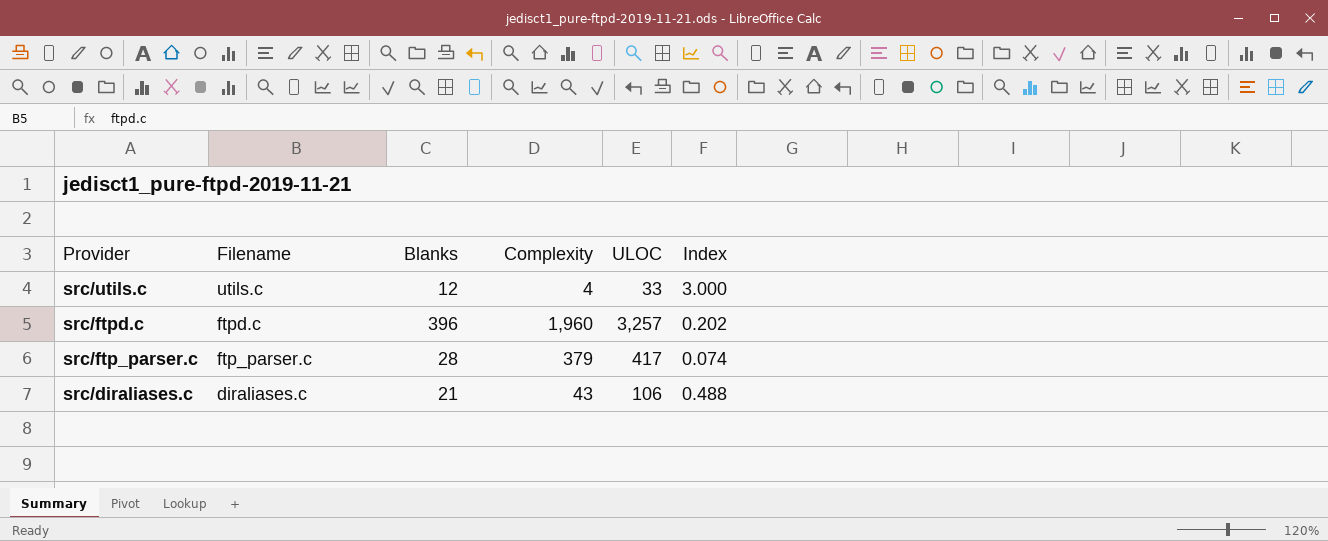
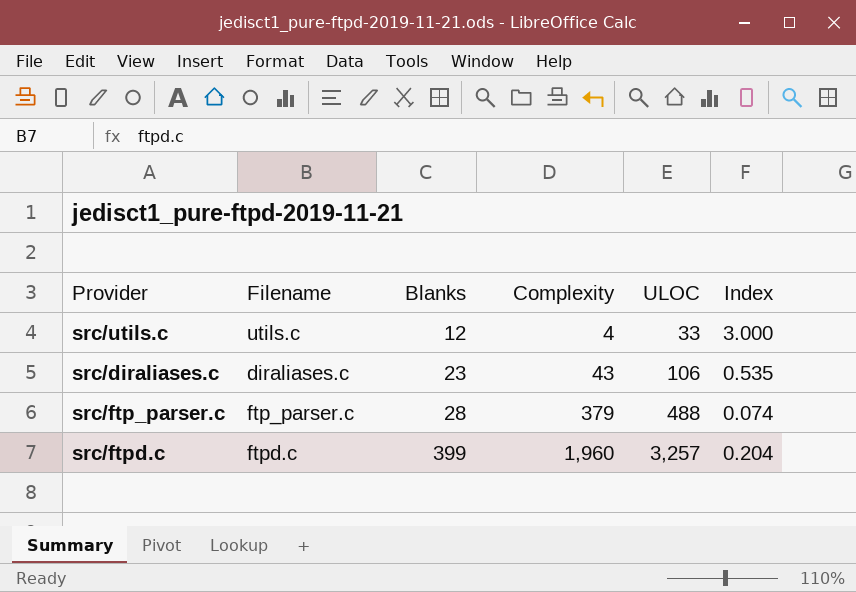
row order: Provider descending -> Blanks ascending
src/diraliases.c | Blanks: 21 -> 23
src/diraliases.c | Index: 0.488 -> 0.535
src/ftp_parser.c | ULOC: 417 -> 488
src/ftpd.c | Blanks: 396 -> 399
src/ftpd.c | Index: 0.202 -> 0.204

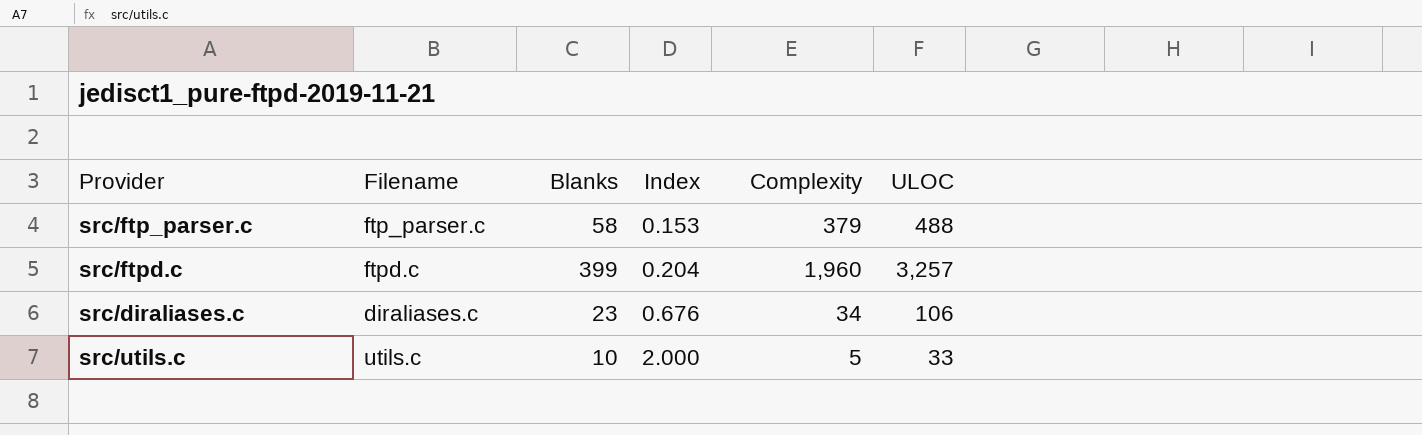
row order: Blanks ascending -> Index ascending
column Index | position: 6 -> 4
src/ftp_parser.c | Blanks: 28 -> 58
src/ftp_parser.c | Index: 0.074 -> 0.153
src/diraliases.c | Index: 0.535 -> 0.676
src/diraliases.c | Complexity: 43 -> 34
src/utils.c | Blanks: 12 -> 10
src/utils.c | Index: 3.000 -> 2.000
src/utils.c | Complexity: 4 -> 5

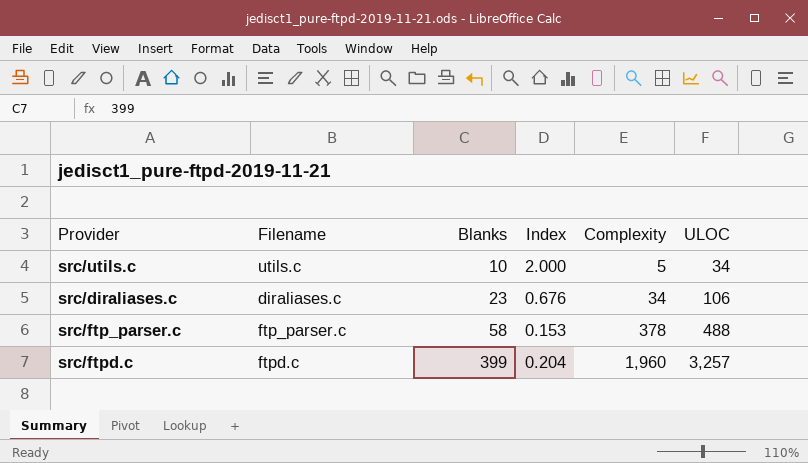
row order: Index ascending -> Blanks ascending
src/utils.c | ULOC: 33 -> 34
src/ftp_parser.c | Complexity: 379 -> 378

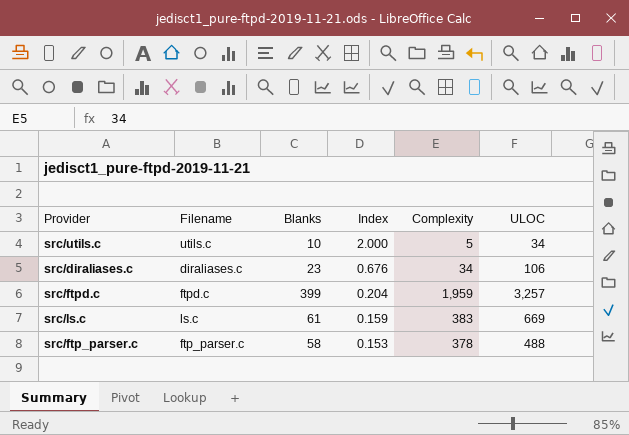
row order: Blanks ascending -> Index descending
src/ftpd.c | Complexity: 1,960 -> 1,959
row src/ls.c: none -> ls.c | 61 | 0.159 | 383 | 669

